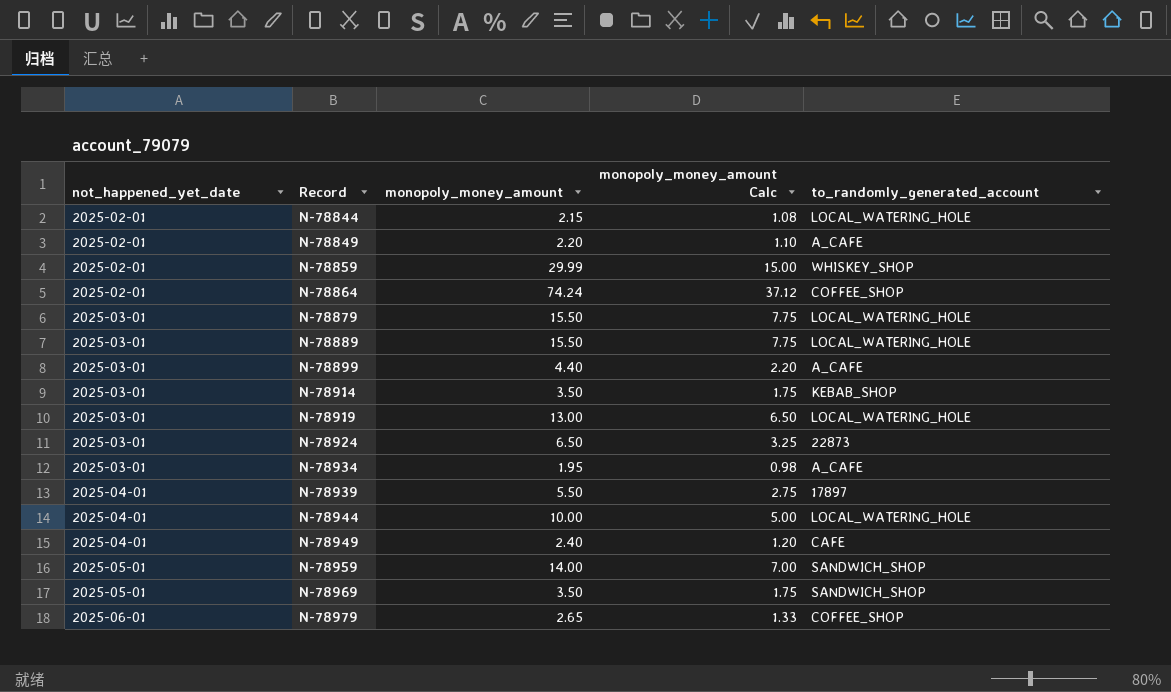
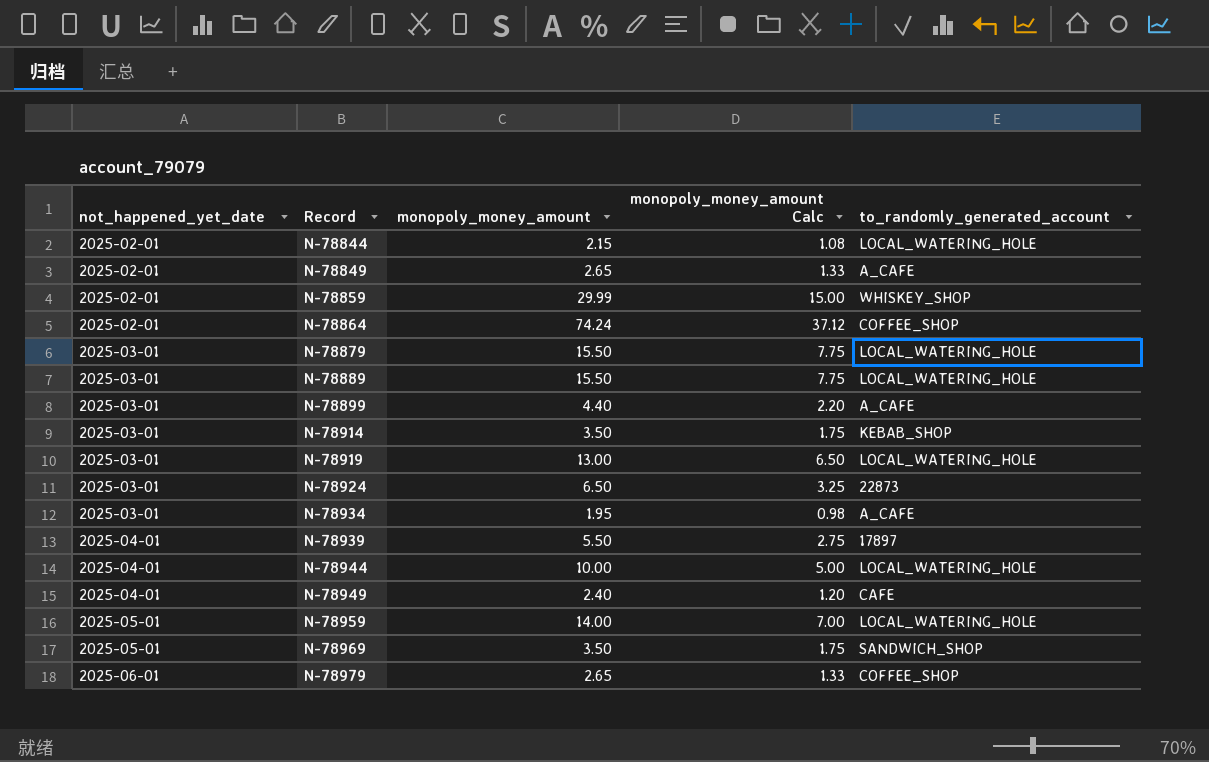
N-78849 | monopoly_money_amount: 2.20 -> 2.65
N-78849 | monopoly_money_amount Calc: 1.10 -> 1.33
N-78959 | to_randomly_generated_account: SANDWICH_SHOP -> LOCAL_WATERING_HOLE

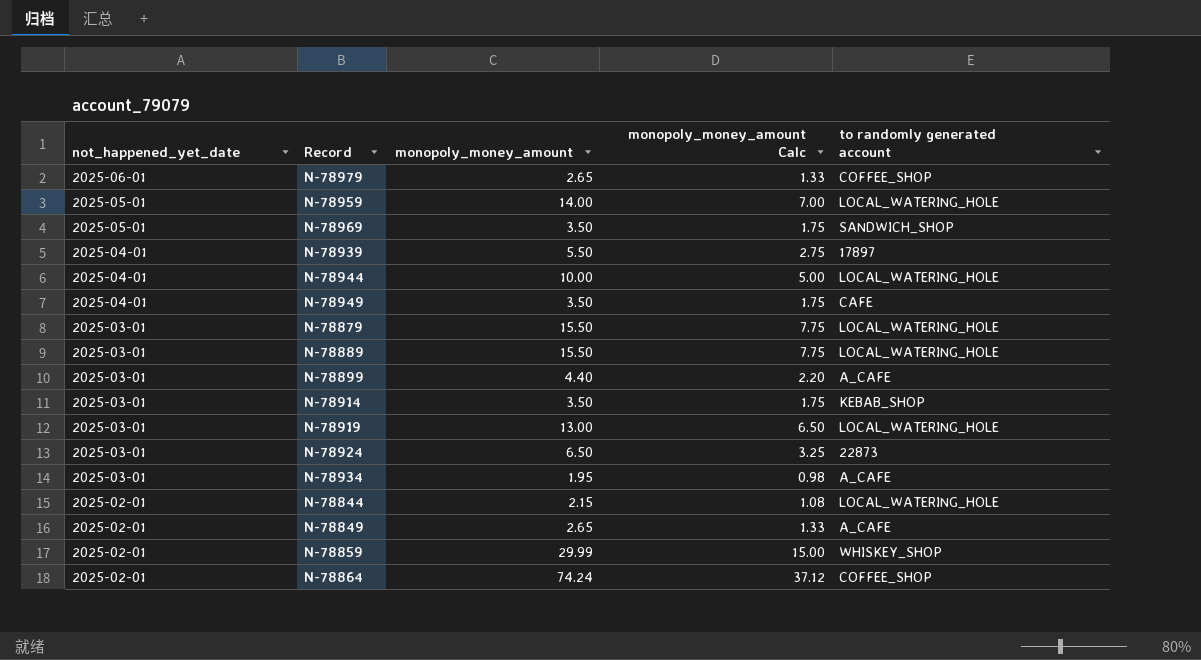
row order: not_happened_yet_date ascending -> not_happened_yet_date descending
column name: to_randomly_generated_account -> to randomly generated account
N-78949 | monopoly_money_amount: 2.40 -> 3.50
N-78949 | monopoly_money_amount Calc: 1.20 -> 1.75

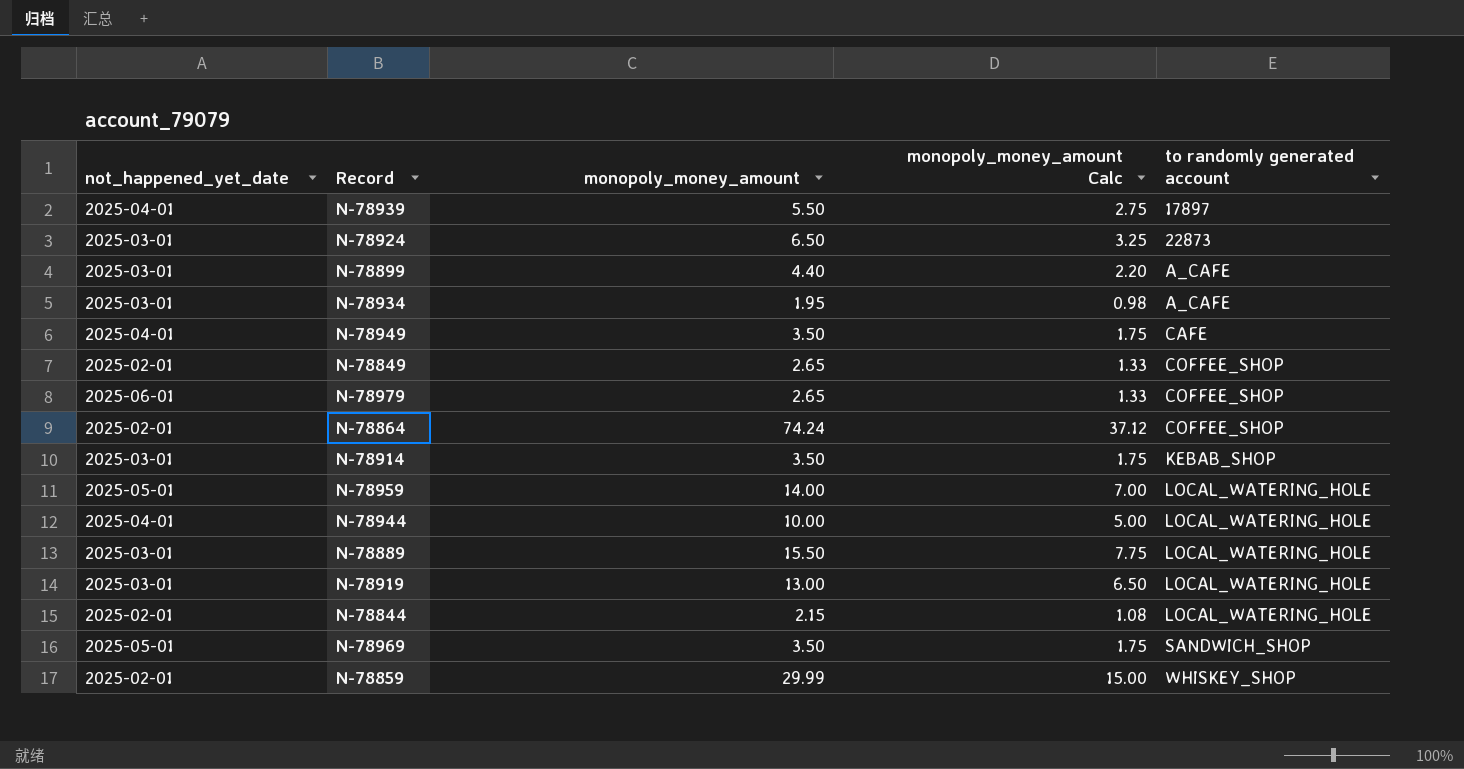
row order: not_happened_yet_date descending -> to randomly generated account ascending
row N-78879: 2025-03-01 | 15.50 | 7.75 | LOCAL_WATERING_HOLE -> none
N-78849 | to randomly generated account: A_CAFE -> COFFEE_SHOP

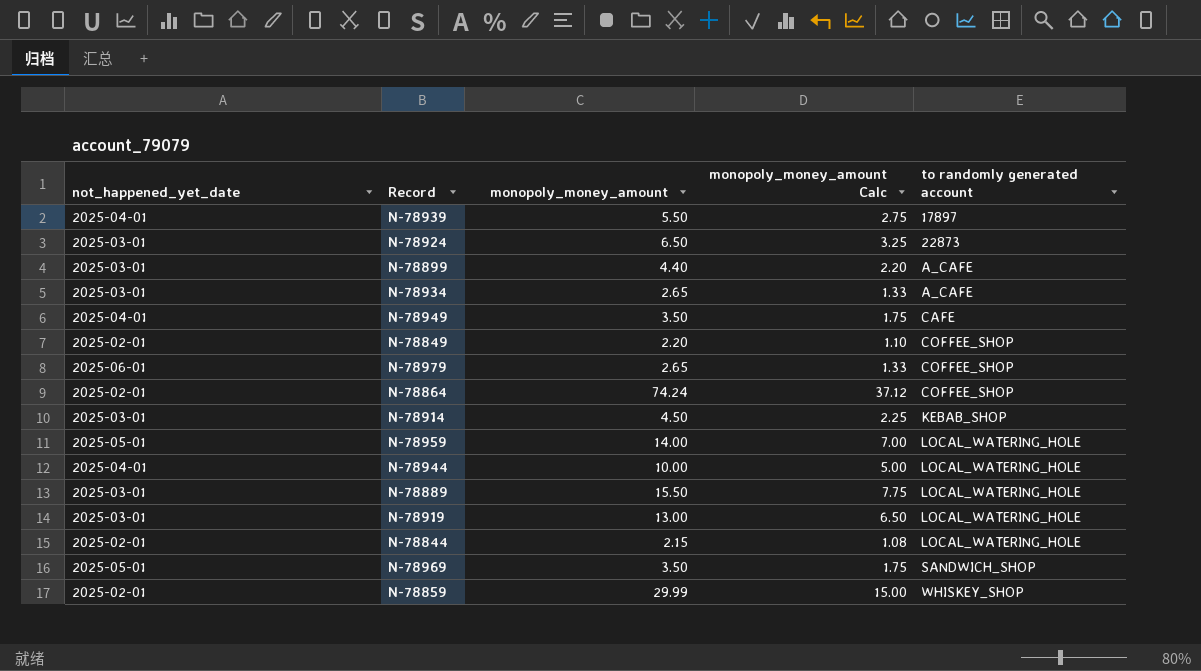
N-78934 | monopoly_money_amount: 1.95 -> 2.65
N-78934 | monopoly_money_amount Calc: 0.98 -> 1.33
N-78849 | monopoly_money_amount: 2.65 -> 2.20
N-78849 | monopoly_money_amount Calc: 1.33 -> 1.10
N-78914 | monopoly_money_amount: 3.50 -> 4.50
N-78914 | monopoly_money_amount Calc: 1.75 -> 2.25

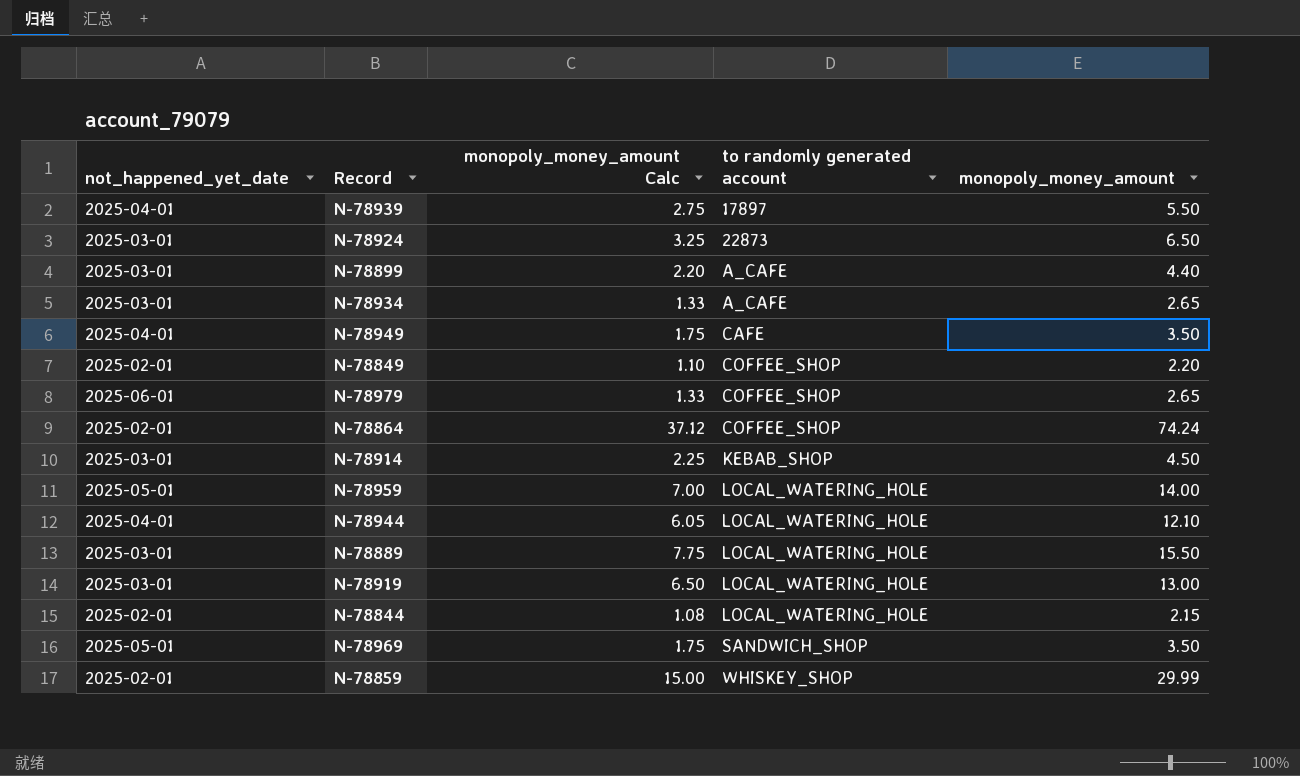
column monopoly_money_amount | position: 3 -> 5
N-78944 | monopoly_money_amount Calc: 5.00 -> 6.05
N-78944 | monopoly_money_amount: 10.00 -> 12.10

